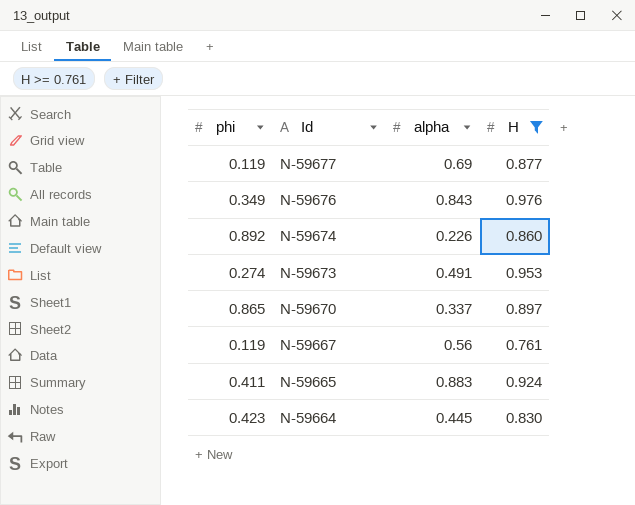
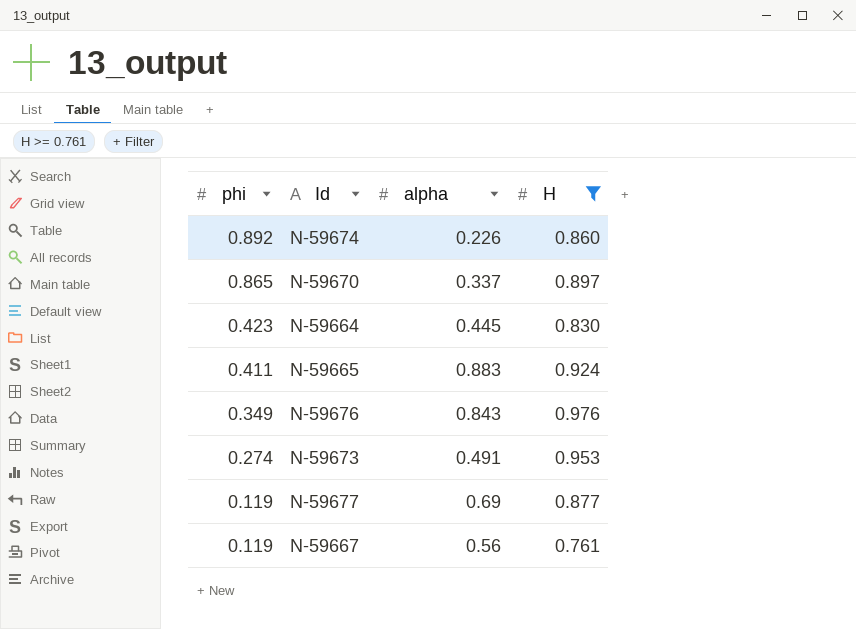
row order: Id descending -> phi descending

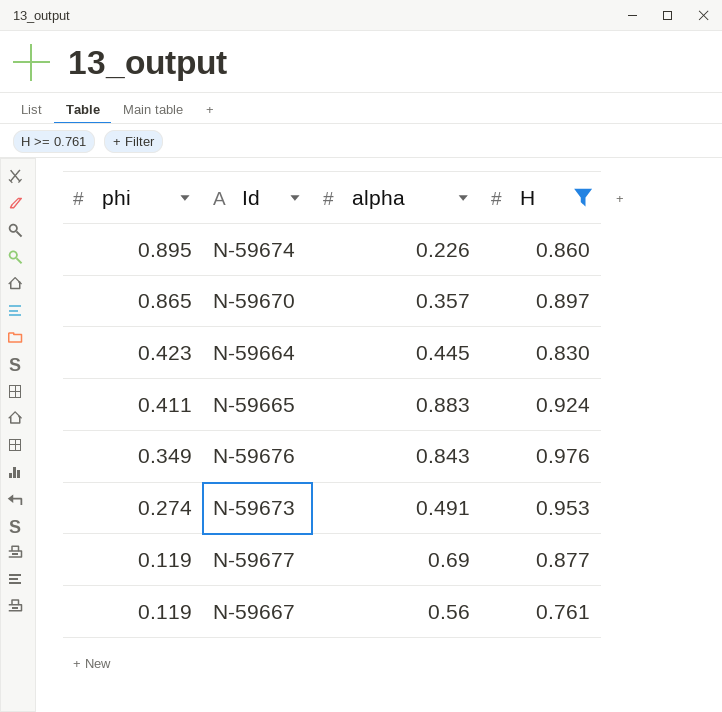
N-59674 | phi: 0.892 -> 0.895
N-59670 | alpha: 0.337 -> 0.357

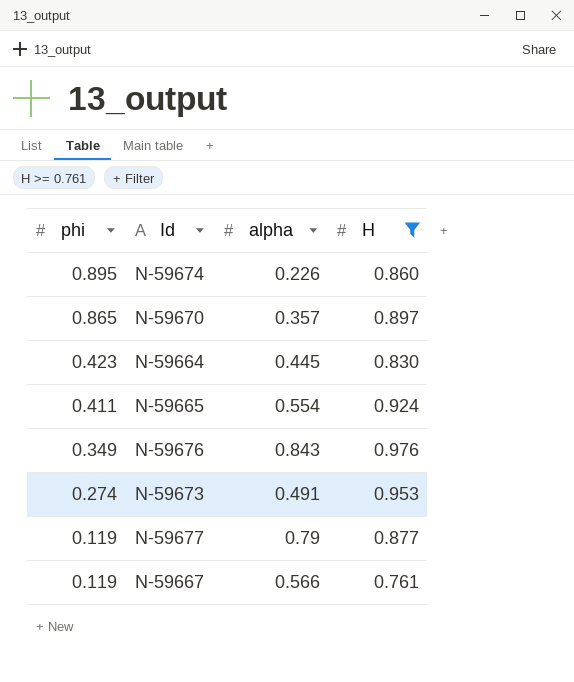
N-59665 | alpha: 0.883 -> 0.554
N-59677 | alpha: 0.69 -> 0.79
N-59667 | alpha: 0.56 -> 0.566

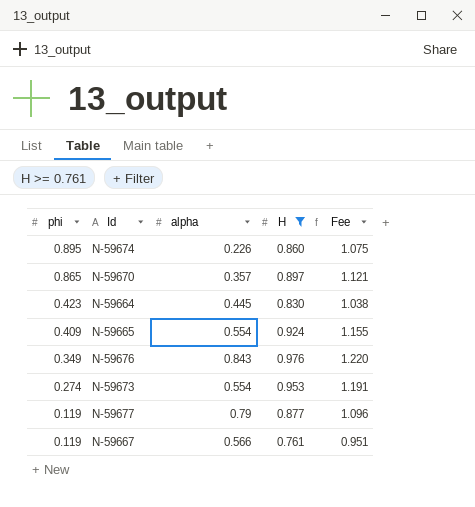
column Fee | formula: none -> [H] * 1.25
N-59665 | phi: 0.411 -> 0.409
N-59673 | alpha: 0.491 -> 0.554

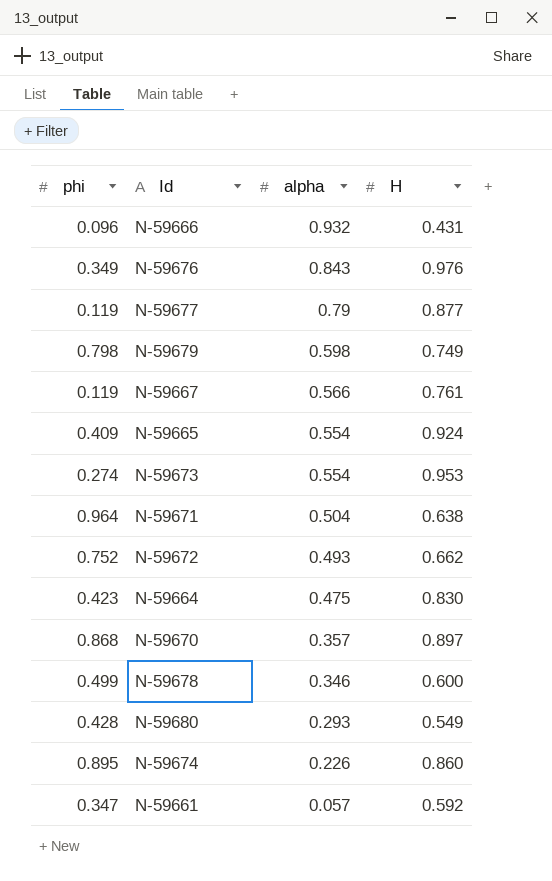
filter: H >= 0.761 -> none
row order: phi descending -> alpha descending
column Fee | formula: [H] * 1.25 -> none
N-59664 | alpha: 0.445 -> 0.475
N-59670 | phi: 0.865 -> 0.868

